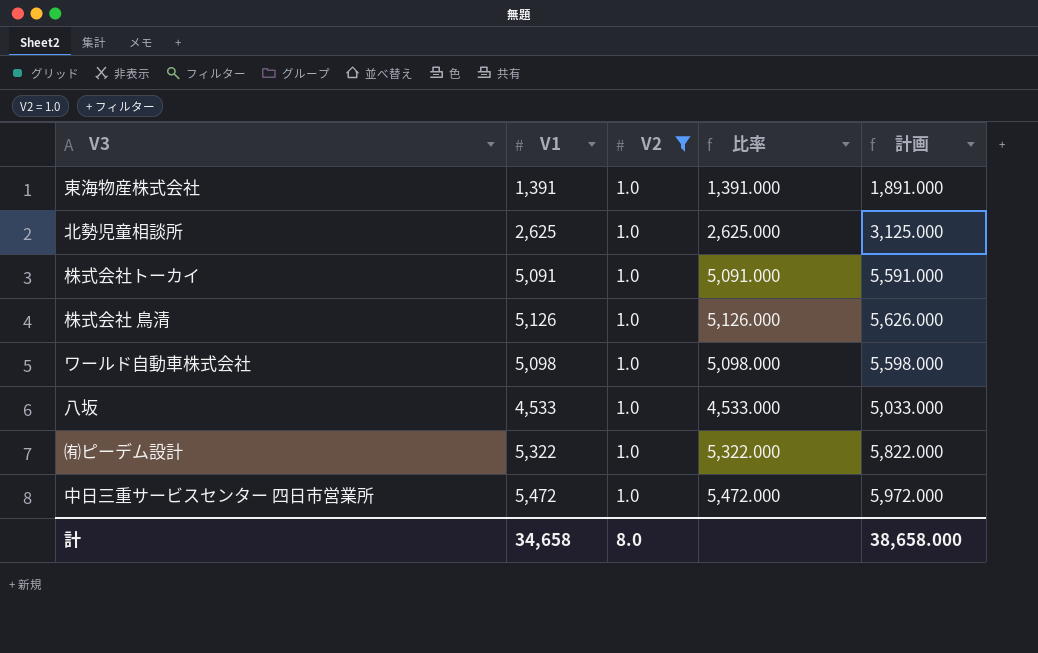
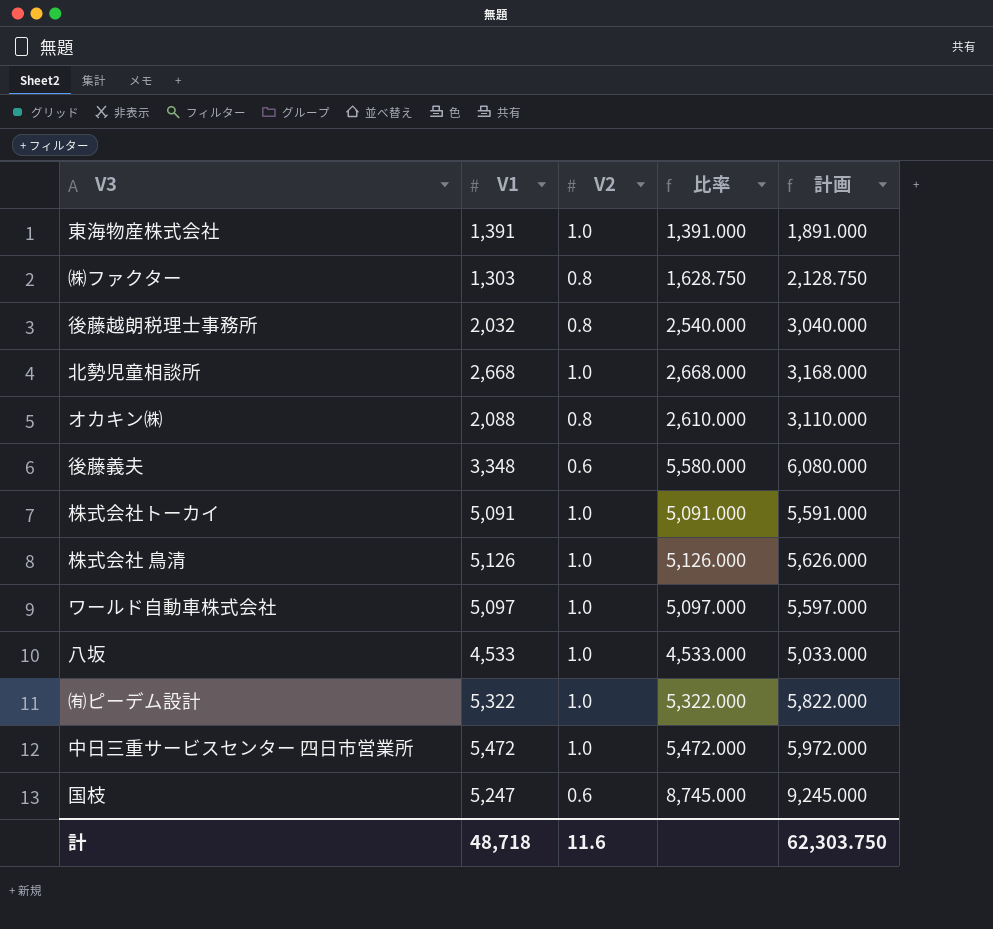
filter: V2 = 1.0 -> none
北勢児童相談所 | V1: 2,625 -> 2,668
北勢児童相談所 | 比率: 2,625.000 -> 2,668.000
北勢児童相談所 | 計画: 3,125.000 -> 3,168.000
ワールド自動車株式会社 | V1: 5,098 -> 5,097
ワールド自動車株式会社 | 比率: 5,098.000 -> 5,097.000
ワールド自動車株式会社 | 計画: 5,598.000 -> 5,597.000
計 | V1: 34,658 -> 48,718
計 | V2: 8.0 -> 11.6
計 | 計画: 38,658.000 -> 62,303.750

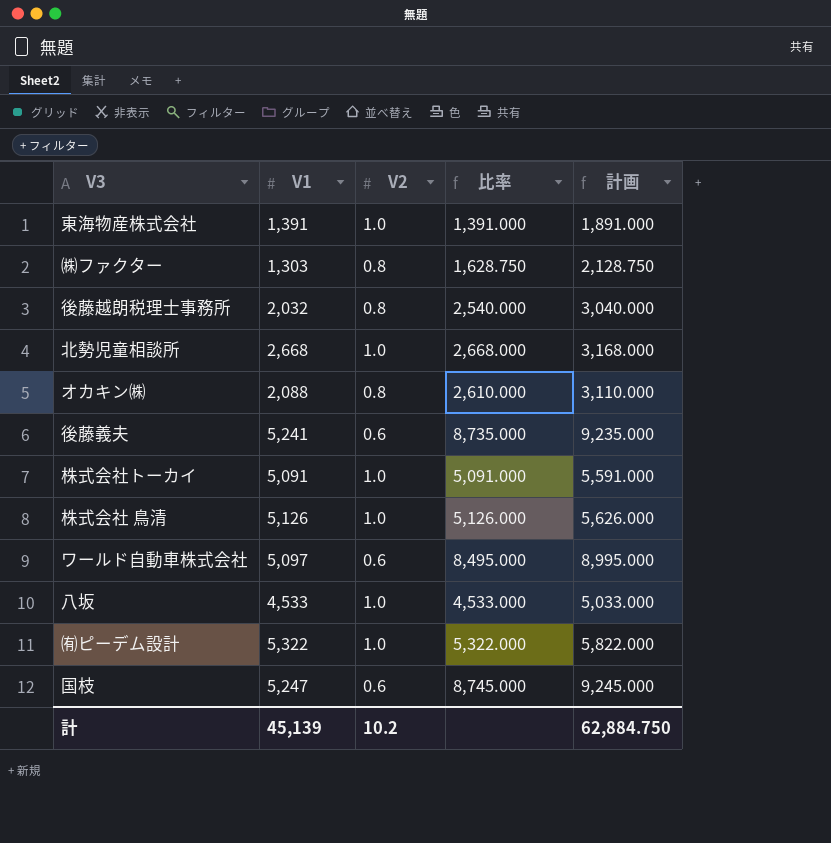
row 中日三重サービスセンター 四日市営業所: 5,472 | 1.0 | 5,472.000 | 5,972.000 -> none
後藤義夫 | V1: 3,348 -> 5,241
後藤義夫 | 比率: 5,580.000 -> 8,735.000
後藤義夫 | 計画: 6,080.000 -> 9,235.000
ワールド自動車株式会社 | V2: 1.0 -> 0.6
ワールド自動車株式会社 | 比率: 5,097.000 -> 8,495.000
ワールド自動車株式会社 | 計画: 5,597.000 -> 8,995.000
計 | V1: 48,718 -> 45,139
計 | V2: 11.6 -> 10.2
計 | 計画: 62,303.750 -> 62,884.750

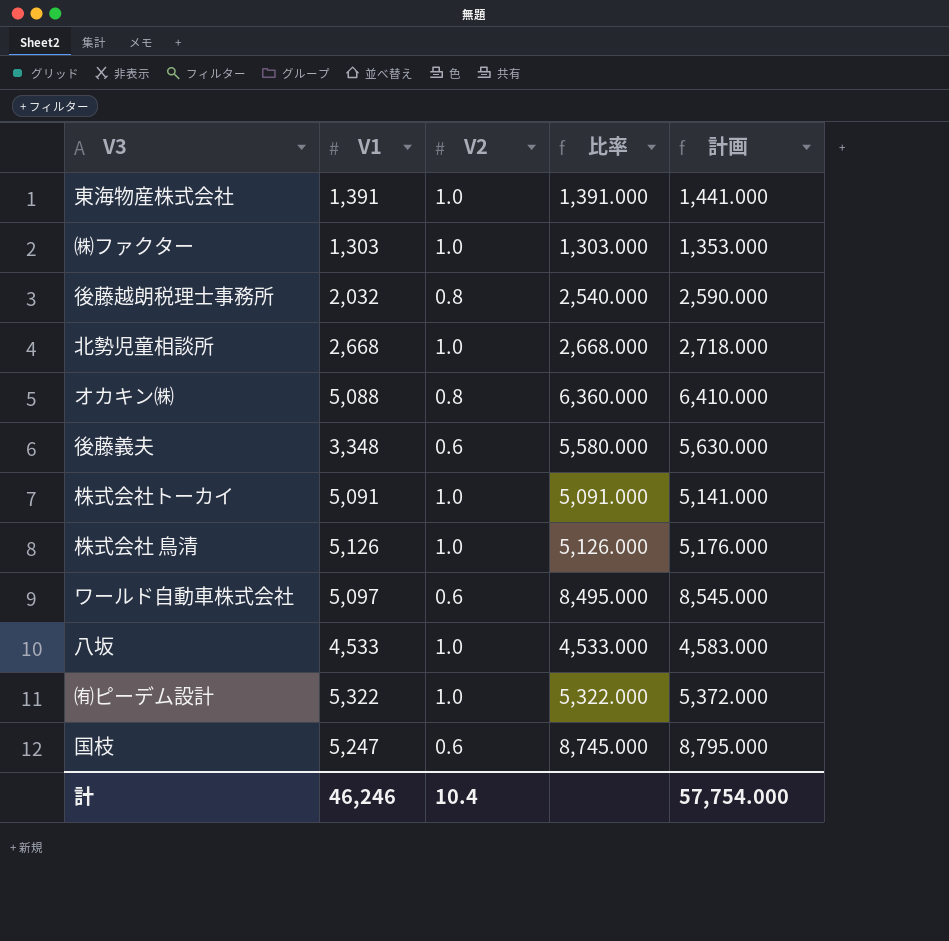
column 計画 | formula: [比率] + 500 -> [比率] + 50
㈱ファクター | V2: 0.8 -> 1.0
㈱ファクター | 比率: 1,628.750 -> 1,303.000
オカキン㈱ | V1: 2,088 -> 5,088
オカキン㈱ | 比率: 2,610.000 -> 6,360.000
後藤義夫 | V1: 5,241 -> 3,348
後藤義夫 | 比率: 8,735.000 -> 5,580.000
計 | V1: 45,139 -> 46,246
計 | V2: 10.2 -> 10.4
計 | 計画: 62,884.750 -> 57,754.000

